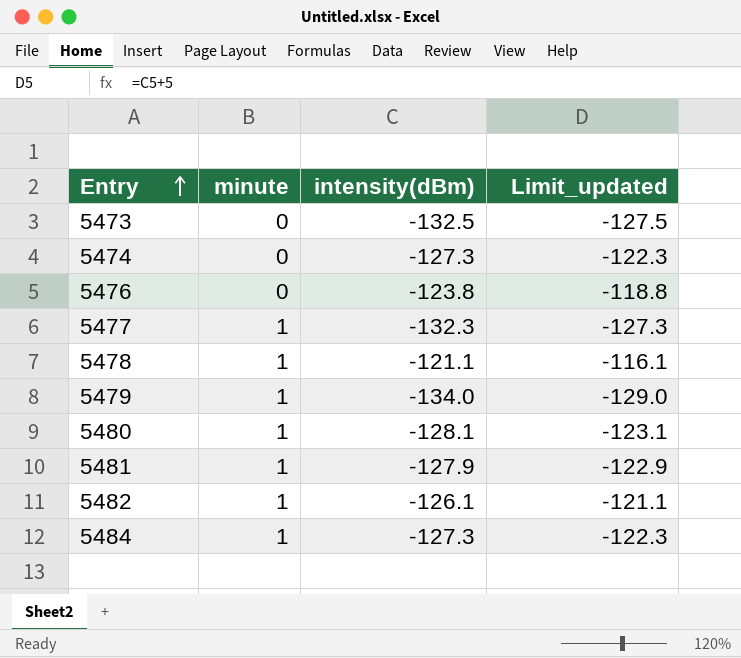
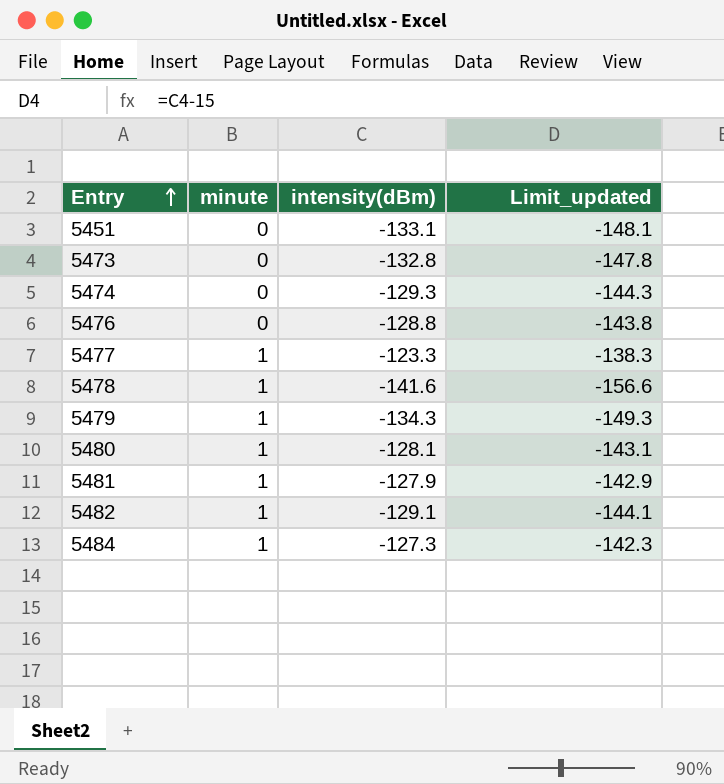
column Limit_updated | formula: [intensity(dBm)] + 5 -> [intensity(dBm)] - 15
row 5451: none -> 0 | -133.1 | -148.1
5473 | intensity(dBm): -132.5 -> -132.8
5474 | intensity(dBm): -127.3 -> -129.3
5476 | intensity(dBm): -123.8 -> -128.8
5477 | intensity(dBm): -132.3 -> -123.3
5478 | intensity(dBm): -121.1 -> -141.6
5479 | intensity(dBm): -134.0 -> -134.3
5482 | intensity(dBm): -126.1 -> -129.1

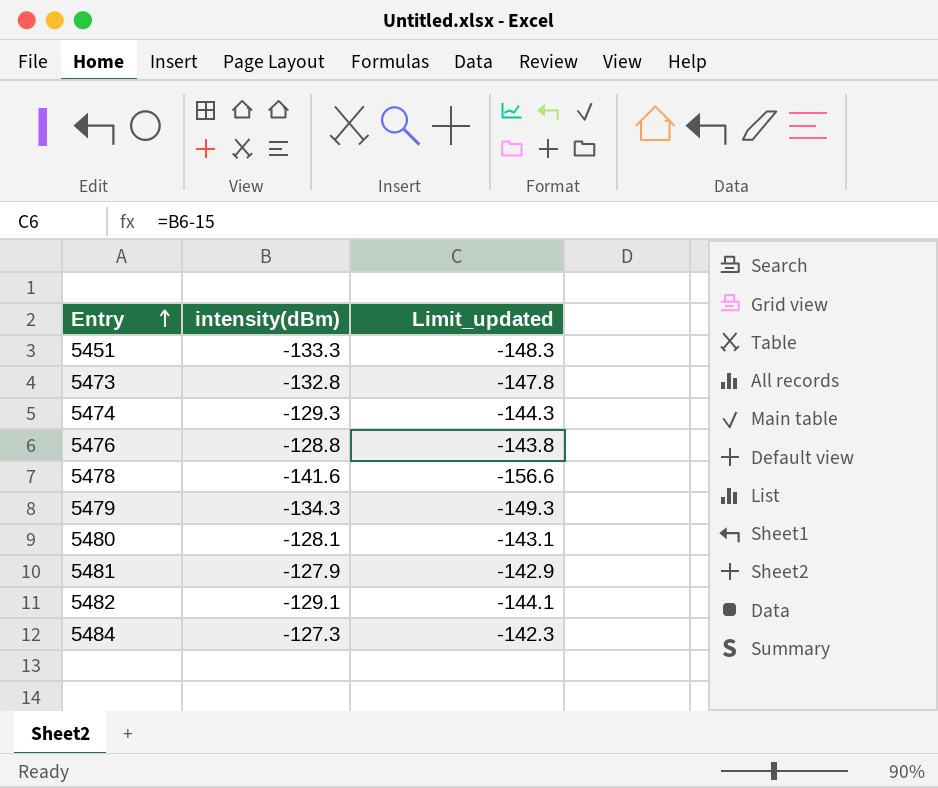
column minute | position: 2 -> none
row 5477: 1 | -123.3 | -138.3 -> none
5451 | intensity(dBm): -133.1 -> -133.3
5451 | Limit_updated: -148.1 -> -148.3

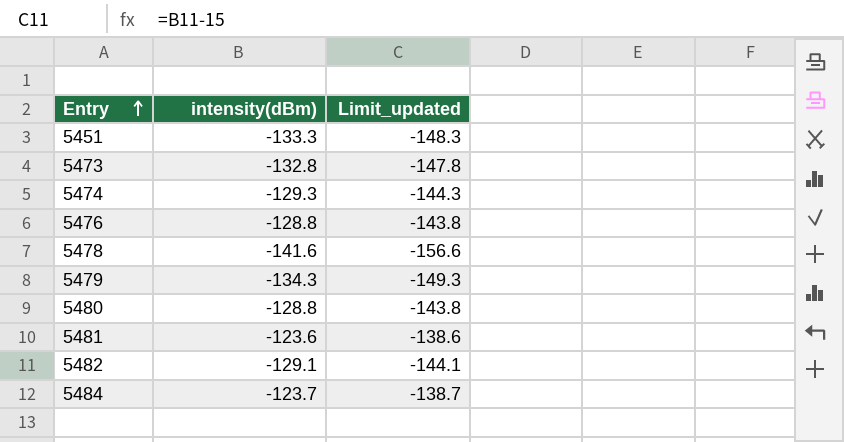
5480 | intensity(dBm): -128.1 -> -128.8
5480 | Limit_updated: -143.1 -> -143.8
5481 | intensity(dBm): -127.9 -> -123.6
5481 | Limit_updated: -142.9 -> -138.6
5484 | intensity(dBm): -127.3 -> -123.7
5484 | Limit_updated: -142.3 -> -138.7

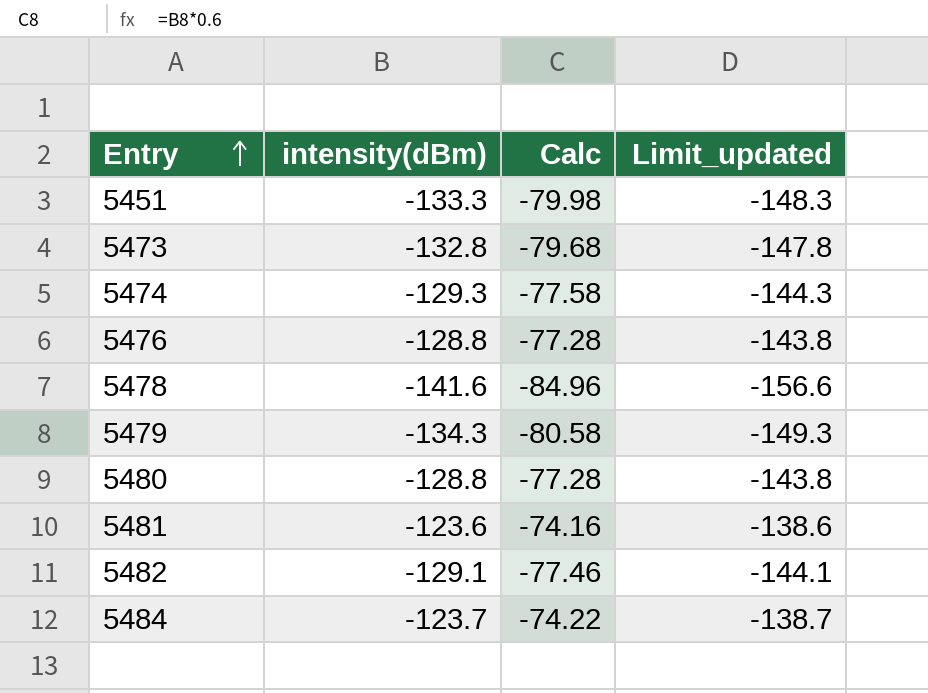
column Calc | formula: none -> [intensity(dBm)] * 0.6

